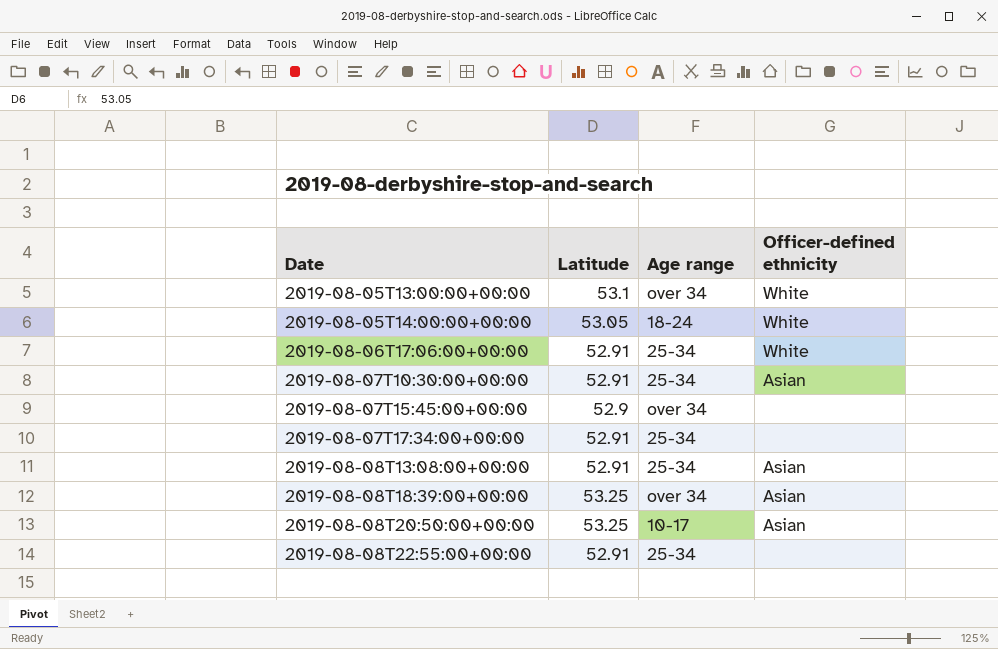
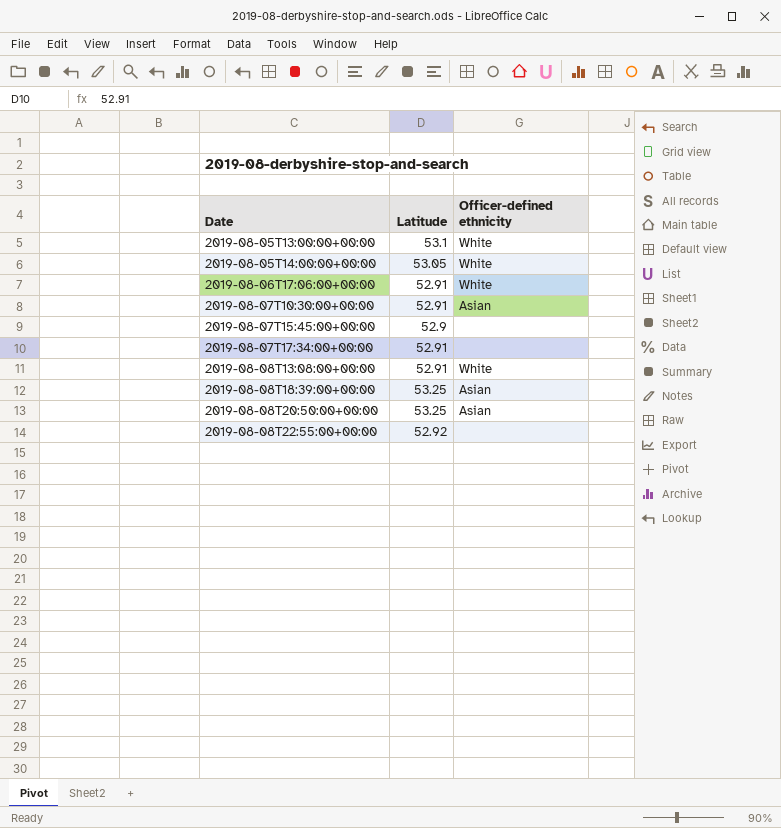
column Age range | position: 3 -> none
2019-08-08T13:08:00+00:00 | Officer-defined ethnicity: Asian -> White
2019-08-08T22:55:00+00:00 | Latitude: 52.91 -> 52.92

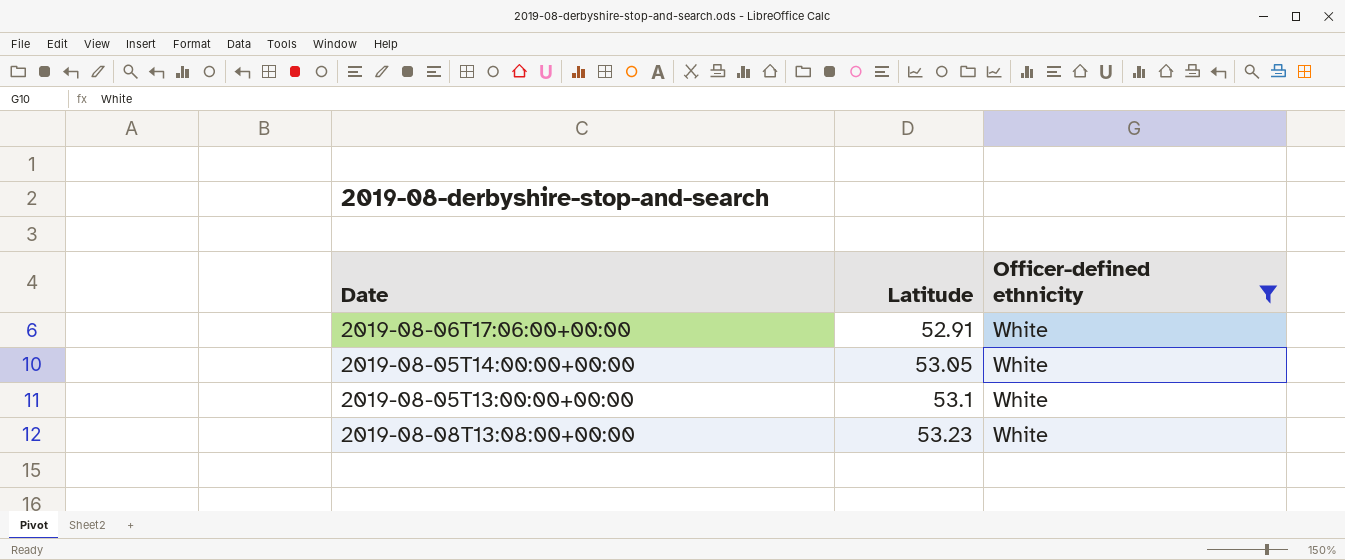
filter: none -> Officer-defined ethnicity = White
row order: Date ascending -> Latitude ascending
2019-08-08T13:08:00+00:00 | Latitude: 52.91 -> 53.23

